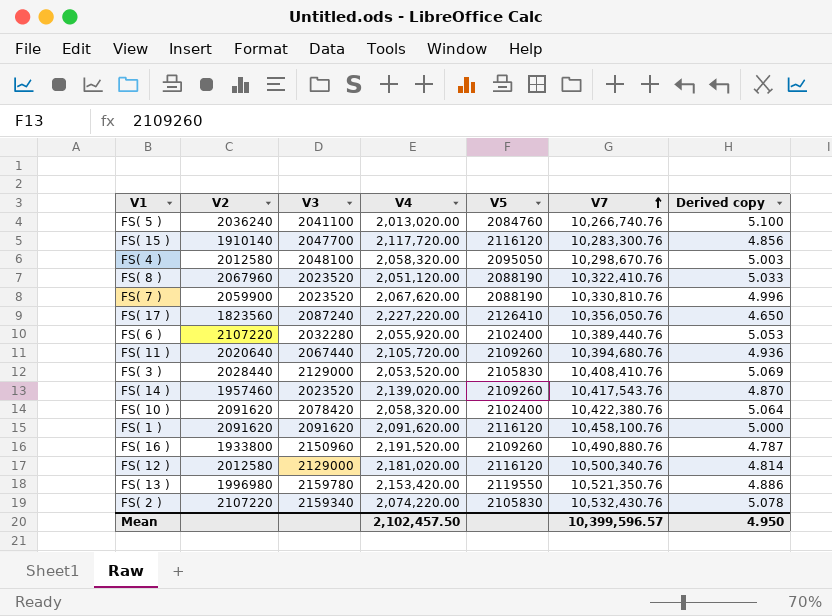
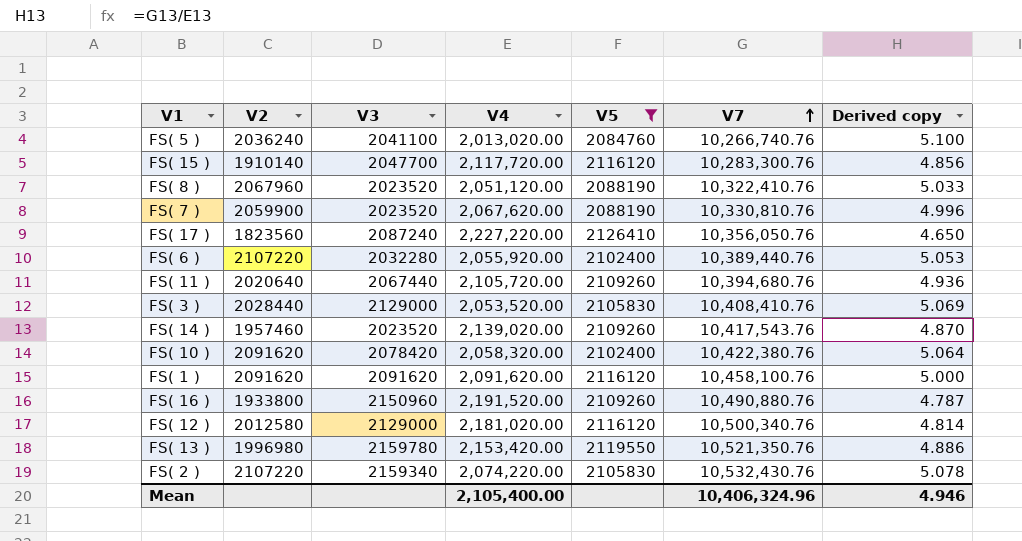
filter: none -> V5 != 2095050
Mean | V4: 2,102,457.50 -> 2,105,400.00
Mean | V7: 10,399,596.57 -> 10,406,324.96
Mean | Derived copy: 4.950 -> 4.946

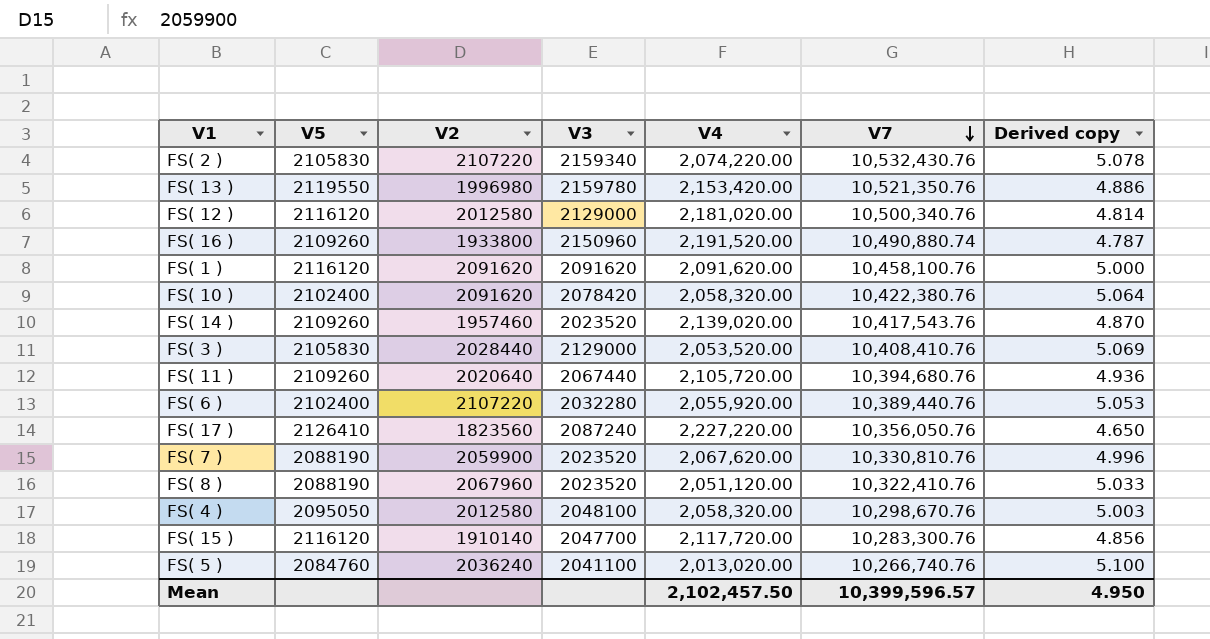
filter: V5 != 2095050 -> none
row order: V7 ascending -> V7 descending
column V5 | position: 5 -> 2
FS( 16 ) | V7: 10,490,880.76 -> 10,490,880.74
Mean | V4: 2,105,400.00 -> 2,102,457.50
Mean | V7: 10,406,324.96 -> 10,399,596.57
Mean | Derived copy: 4.946 -> 4.950

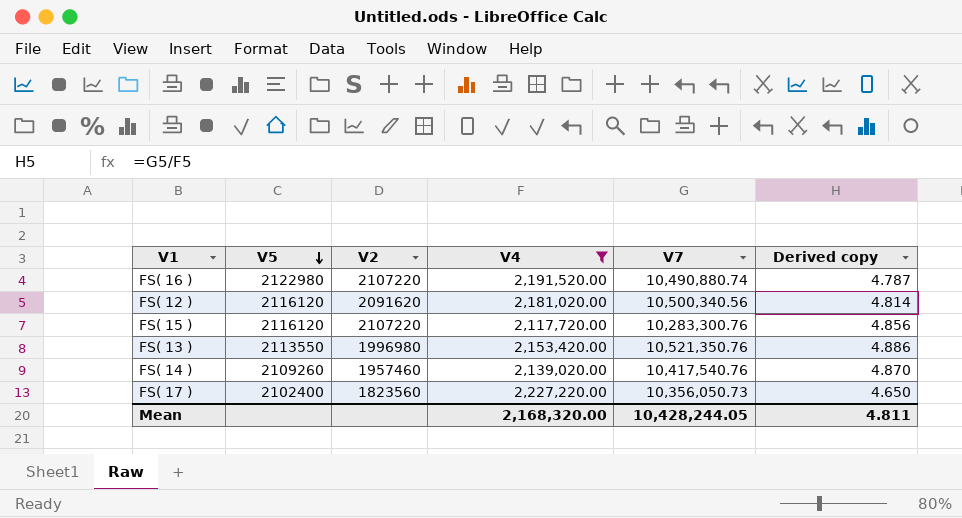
filter: none -> V4 >= 2,117,720.00
row order: V7 descending -> V5 descending
column V3 | position: 4 -> none
FS( 16 ) | V5: 2109260 -> 2122980
FS( 16 ) | V2: 1933800 -> 2107220
FS( 12 ) | V2: 2012580 -> 2091620
FS( 12 ) | V7: 10,500,340.76 -> 10,500,340.56
FS( 15 ) | V2: 1910140 -> 2107220
FS( 13 ) | V5: 2119550 -> 2113550
FS( 14 ) | V7: 10,417,543.76 -> 10,417,540.76
FS( 17 ) | V5: 2126410 -> 2102400
FS( 17 ) | V7: 10,356,050.76 -> 10,356,050.73
Mean | V4: 2,102,457.50 -> 2,168,320.00
Mean | V7: 10,399,596.57 -> 10,428,244.05
Mean | Derived copy: 4.950 -> 4.811

